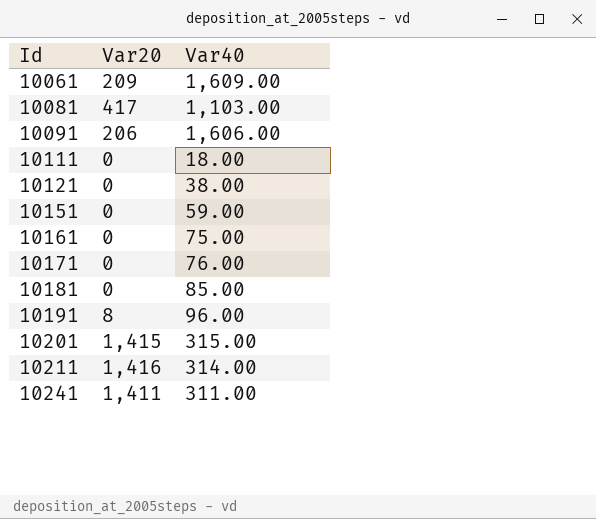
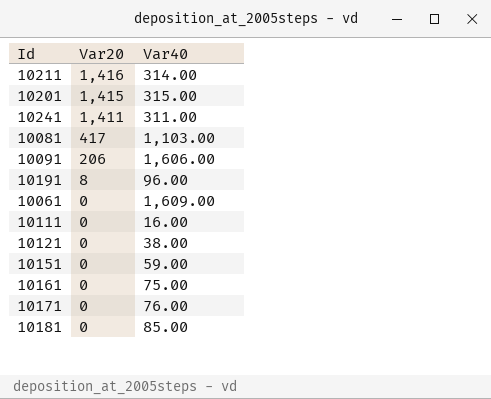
row order: Id ascending -> Var20 descending
10061 | Var20: 209 -> 0
10111 | Var40: 18.00 -> 16.00

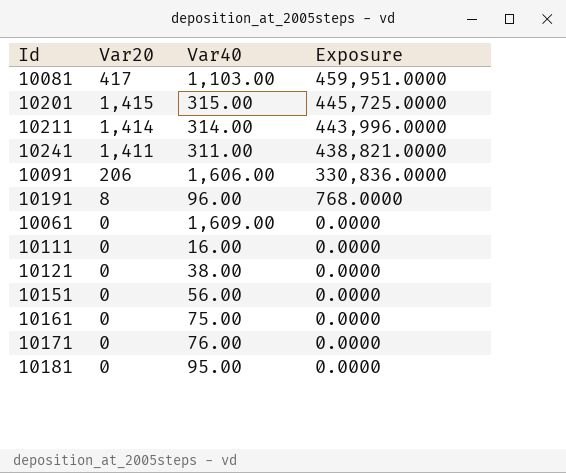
row order: Var20 descending -> Exposure descending
column Exposure | formula: none -> [Var20] * [Var40]
10211 | Var20: 1,416 -> 1,414
10151 | Var40: 59.00 -> 56.00
10181 | Var40: 85.00 -> 95.00

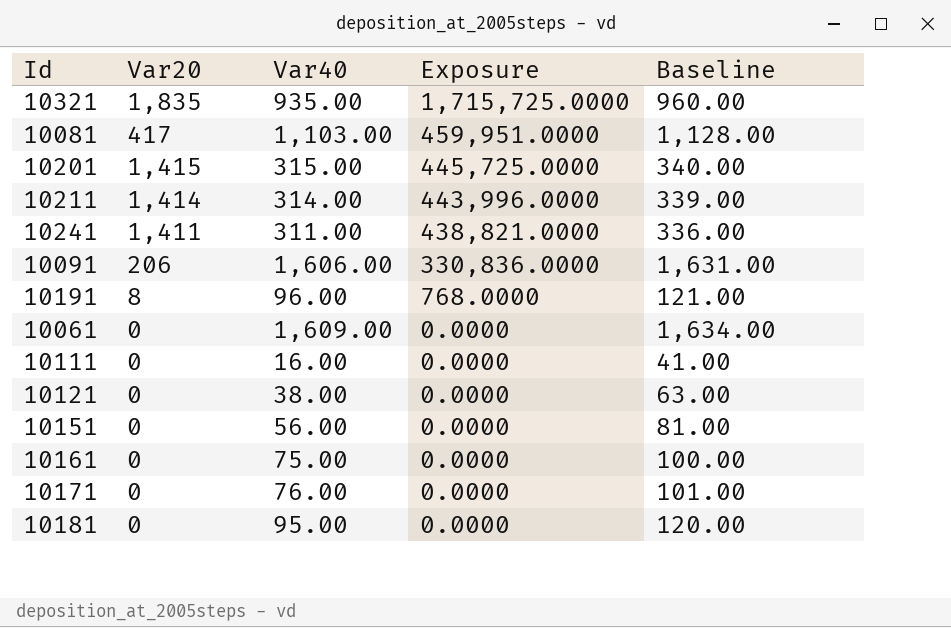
column Baseline | formula: none -> [Var40] + 25
row 10321: none -> 1,835 | 935.00 | 1,715,725.0000 | 960.00

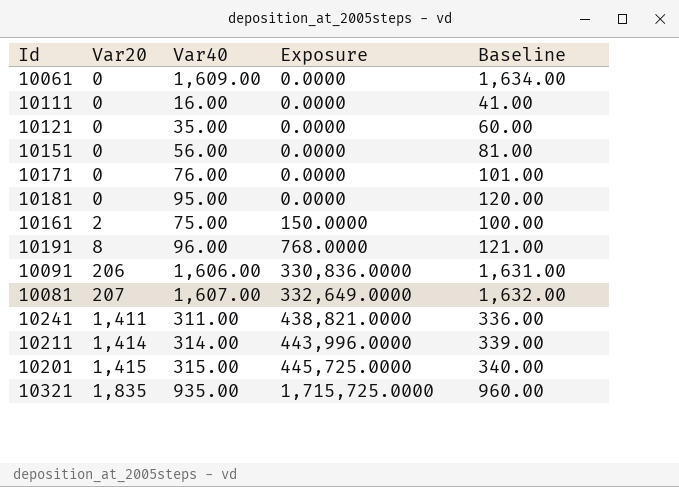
row order: Exposure descending -> Var20 ascending
10121 | Var40: 38.00 -> 35.00
10121 | Baseline: 63.00 -> 60.00
10161 | Var20: 0 -> 2
10161 | Exposure: 0.0000 -> 150.0000
10081 | Var20: 417 -> 207
10081 | Var40: 1,103.00 -> 1,607.00
10081 | Exposure: 459,951.0000 -> 332,649.0000
10081 | Baseline: 1,128.00 -> 1,632.00

